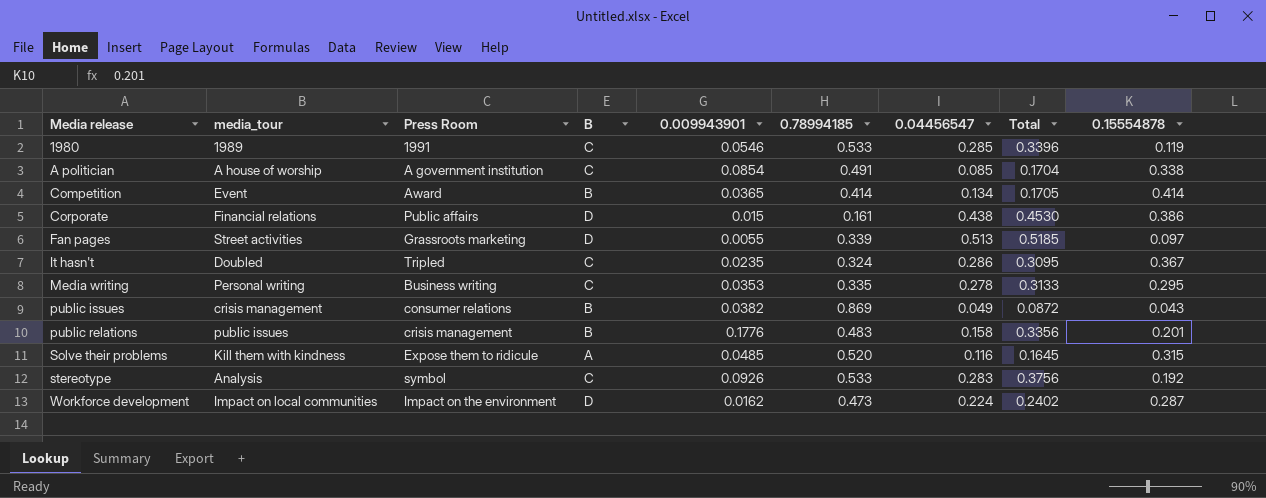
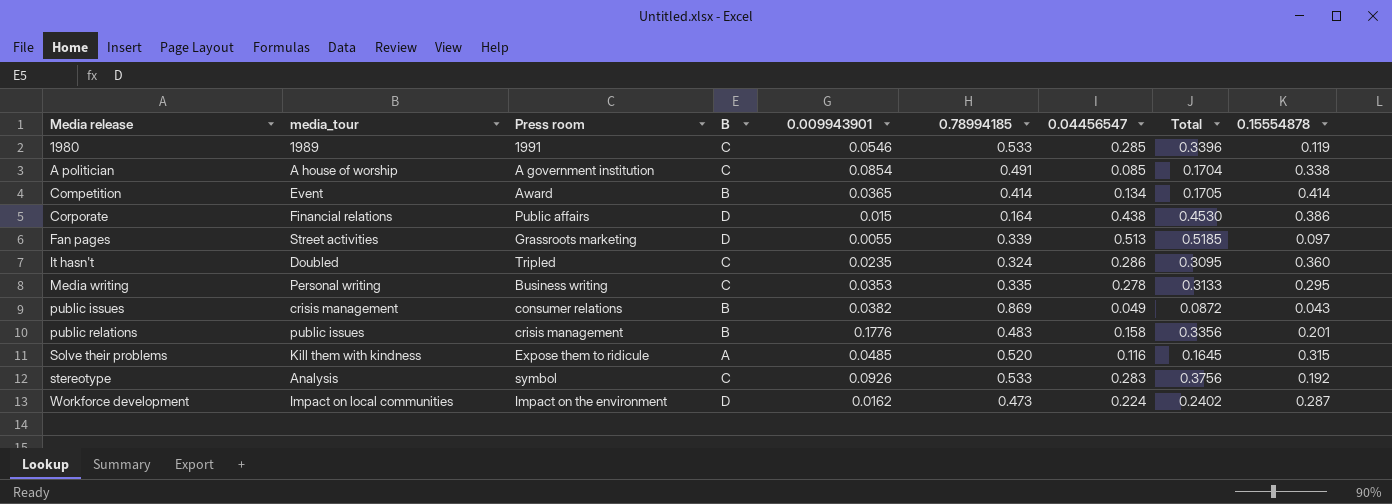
column name: Press Room -> Press room
Corporate | 0.78994185: 0.161 -> 0.164
It hasn't | 0.15554878: 0.367 -> 0.360

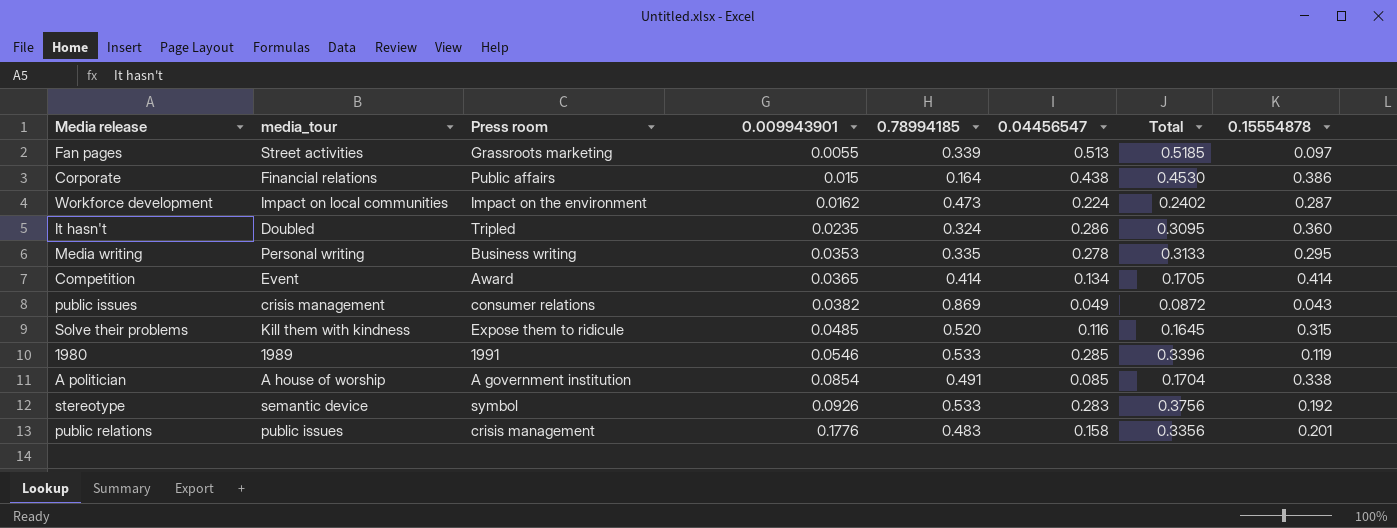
row order: Media release ascending -> 0.009943901 ascending
column B | position: 4 -> none
stereotype | media_tour: Analysis -> semantic device

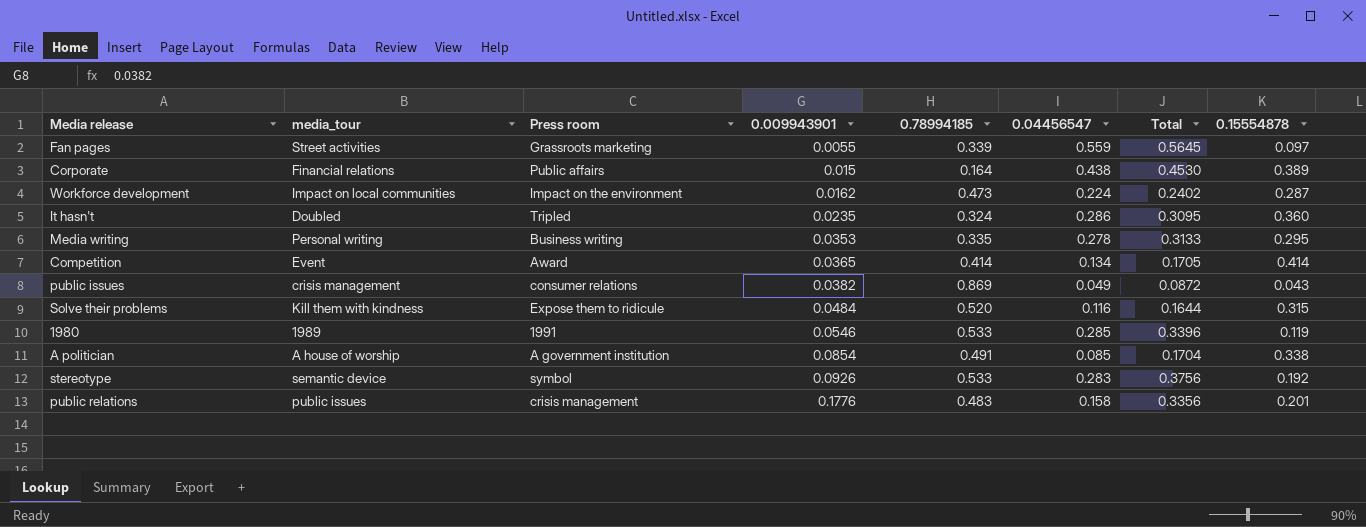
Fan pages | 0.04456547: 0.513 -> 0.559
Fan pages | Total: 0.5185 -> 0.5645
Corporate | 0.15554878: 0.386 -> 0.389
Solve their problems | 0.009943901: 0.0485 -> 0.0484
Solve their problems | Total: 0.1645 -> 0.1644

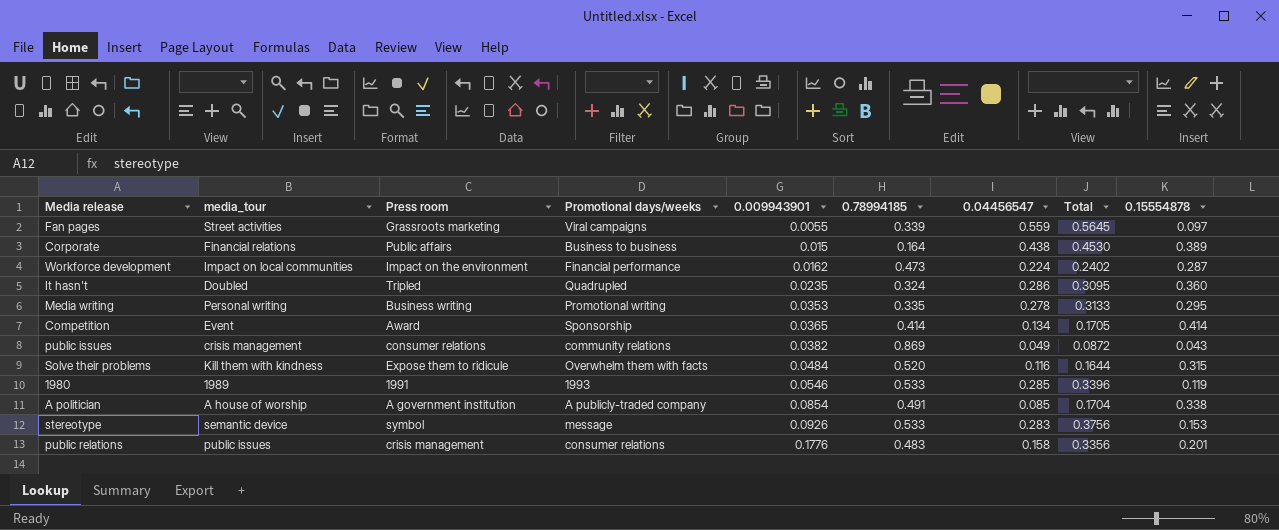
column Promotional days/weeks | position: none -> 4
stereotype | 0.15554878: 0.192 -> 0.153

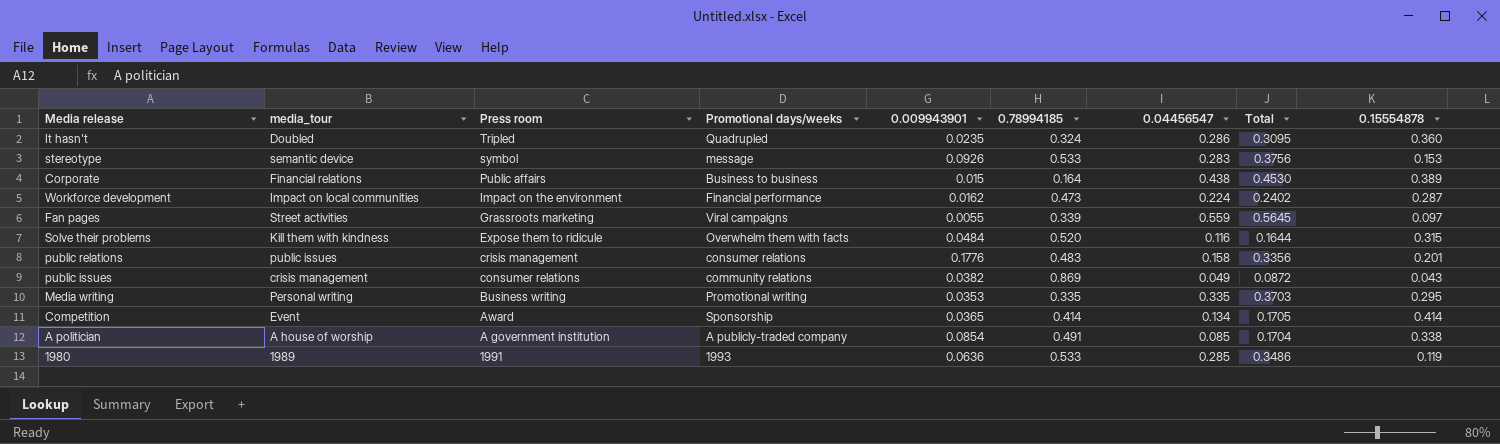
row order: 0.009943901 ascending -> Press room descending
Media writing | 0.04456547: 0.278 -> 0.335
Media writing | Total: 0.3133 -> 0.3703
1980 | 0.009943901: 0.0546 -> 0.0636
1980 | Total: 0.3396 -> 0.3486

